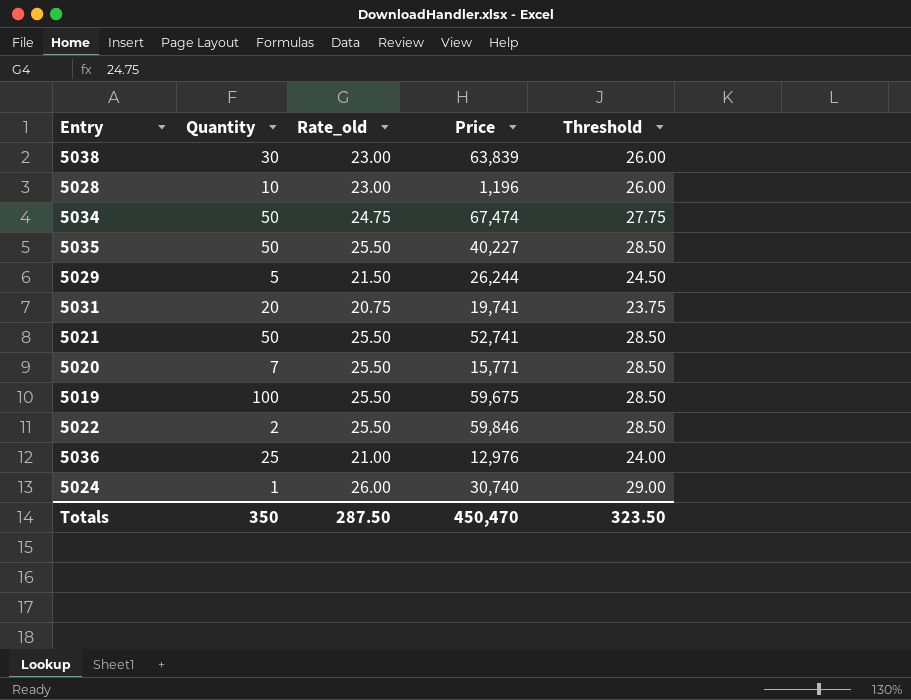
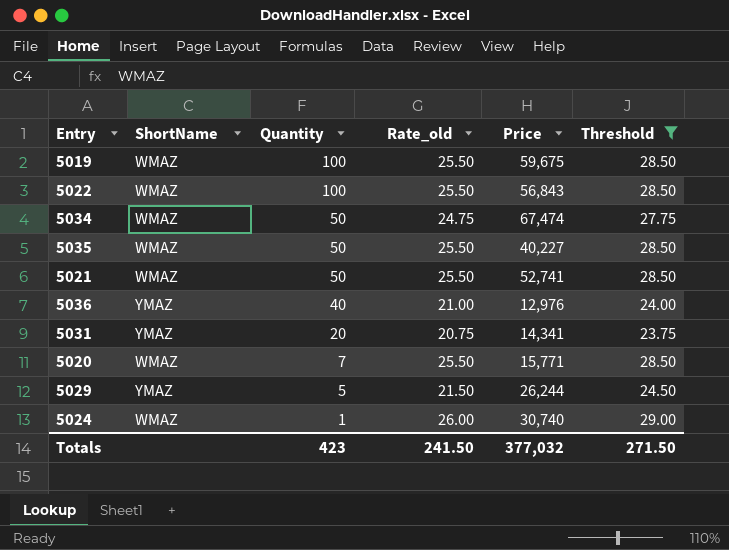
filter: none -> Threshold != 26.00
row order: none -> Quantity descending
column ShortName | position: none -> 2
5022 | Quantity: 2 -> 100
5022 | Price: 59,846 -> 56,843
5036 | Quantity: 25 -> 40
5031 | Price: 19,741 -> 14,341
Totals | Quantity: 350 -> 423
Totals | Rate_old: 287.50 -> 241.50
Totals | Price: 450,470 -> 377,032
Totals | Threshold: 323.50 -> 271.50

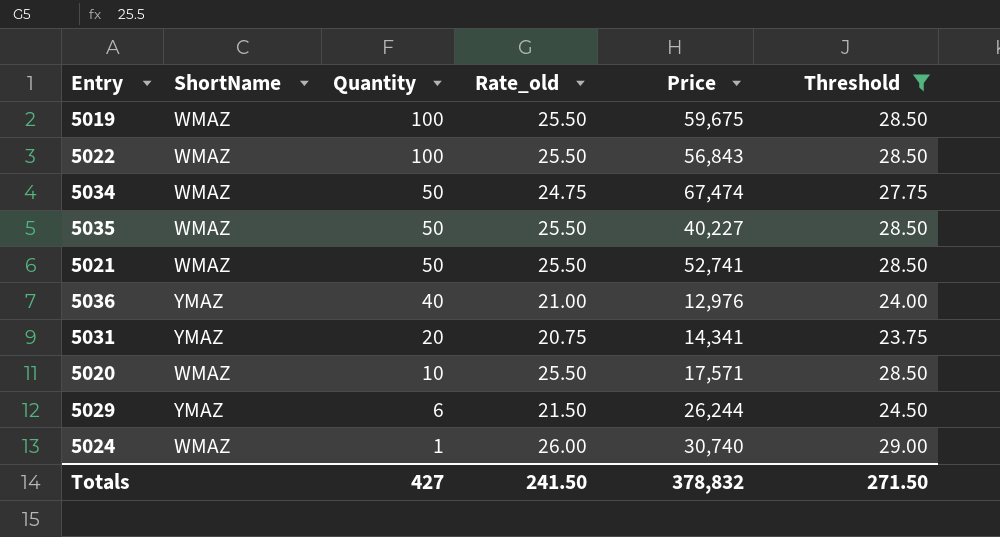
5020 | Quantity: 7 -> 10
5020 | Price: 15,771 -> 17,571
5029 | Quantity: 5 -> 6
Totals | Quantity: 423 -> 427
Totals | Price: 377,032 -> 378,832

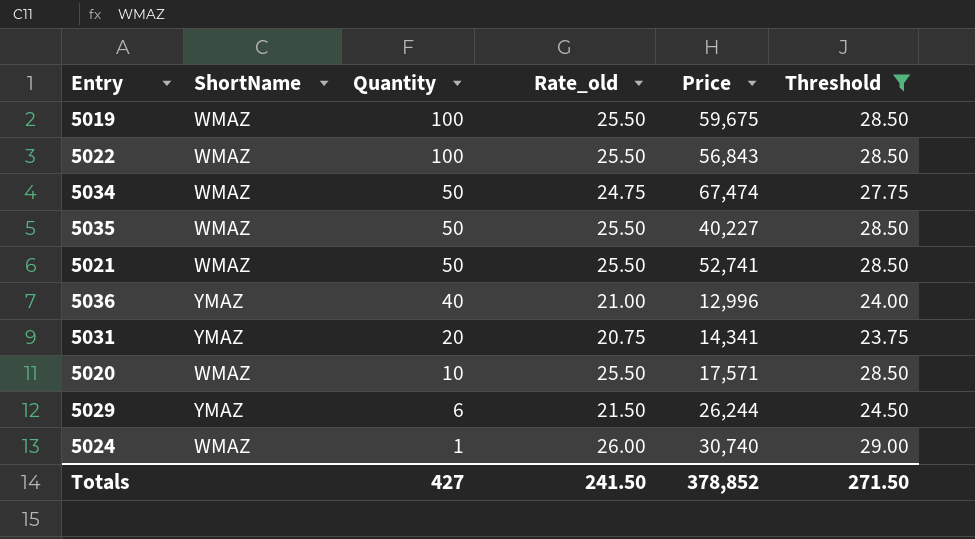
5036 | Price: 12,976 -> 12,996
Totals | Price: 378,832 -> 378,852

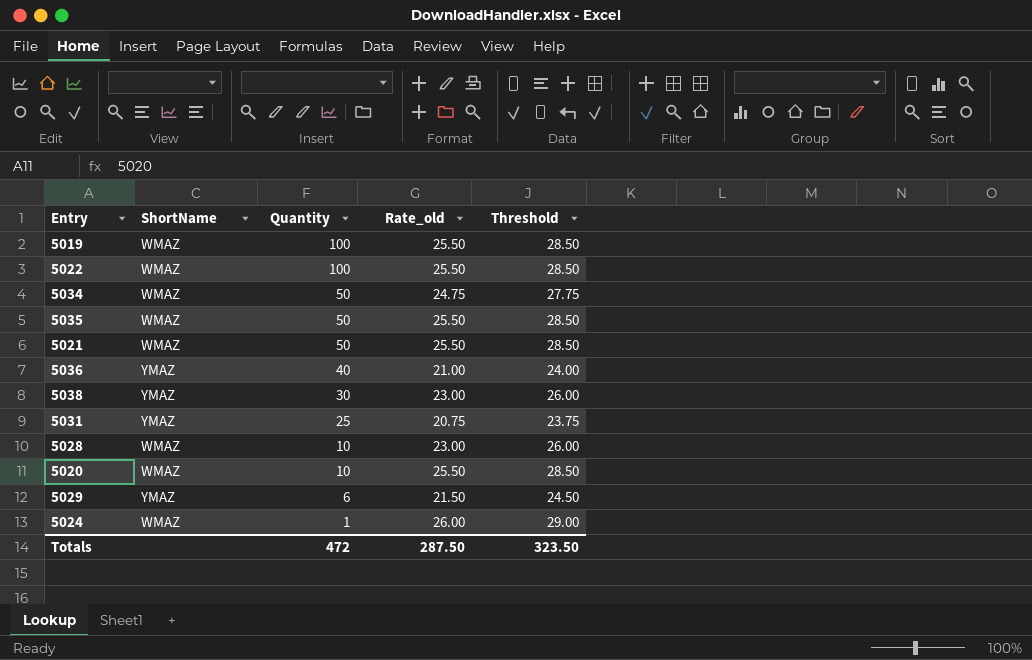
filter: Threshold != 26.00 -> none
column Price | position: 5 -> none
5031 | Quantity: 20 -> 25
Totals | Quantity: 427 -> 472
Totals | Rate_old: 241.50 -> 287.50
Totals | Threshold: 271.50 -> 323.50

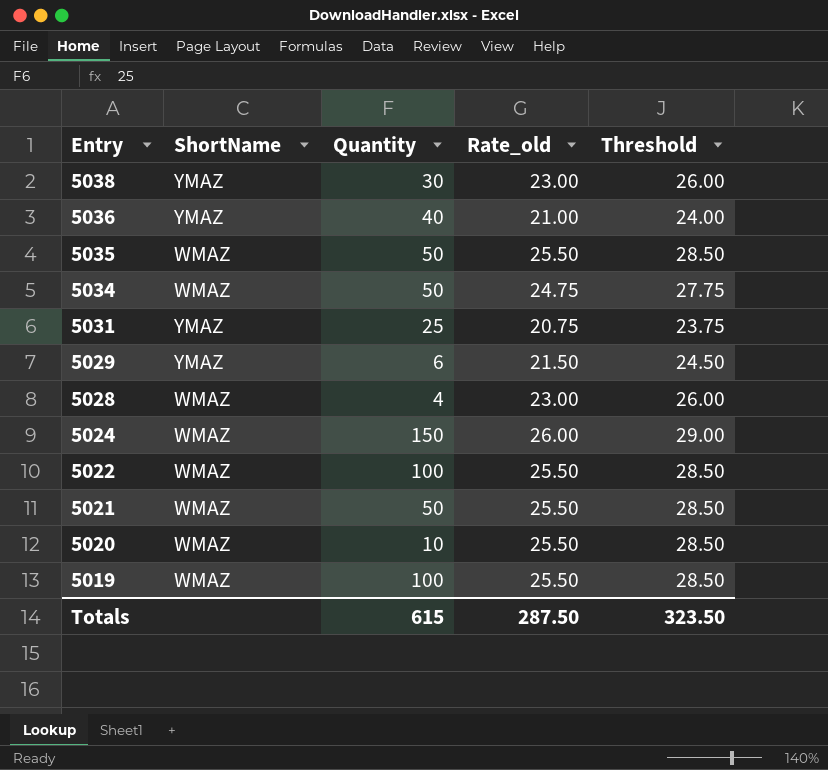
row order: Quantity descending -> Entry descending
5028 | Quantity: 10 -> 4
5024 | Quantity: 1 -> 150
Totals | Quantity: 472 -> 615

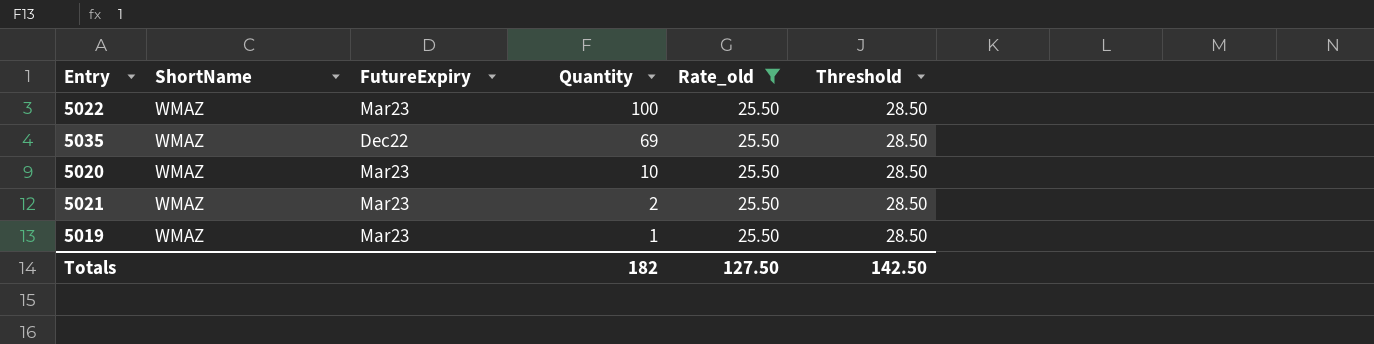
filter: none -> Rate_old = 25.50
row order: Entry descending -> Quantity descending
column FutureExpiry | position: none -> 3
5035 | Quantity: 50 -> 69
5021 | Quantity: 50 -> 2
5019 | Quantity: 100 -> 1
Totals | Quantity: 615 -> 182
Totals | Rate_old: 287.50 -> 127.50
Totals | Threshold: 323.50 -> 142.50

